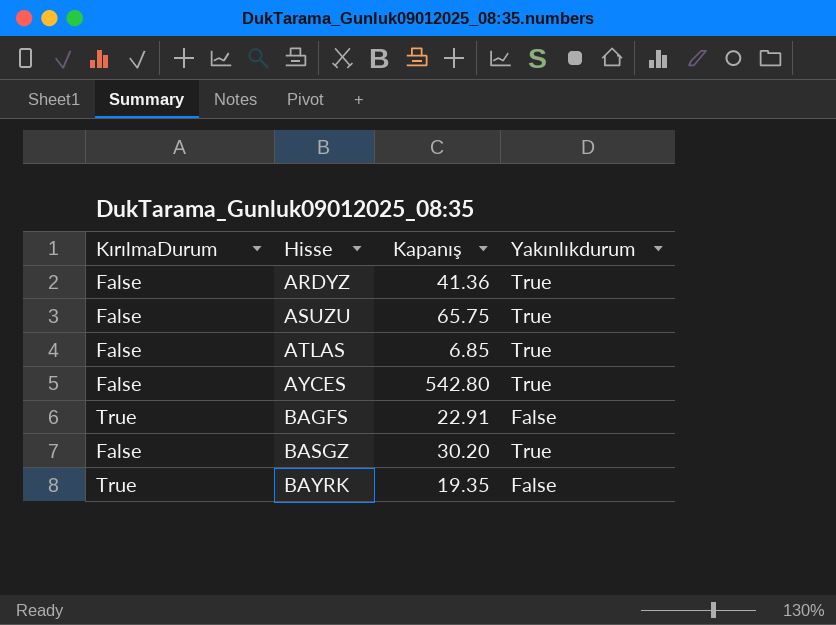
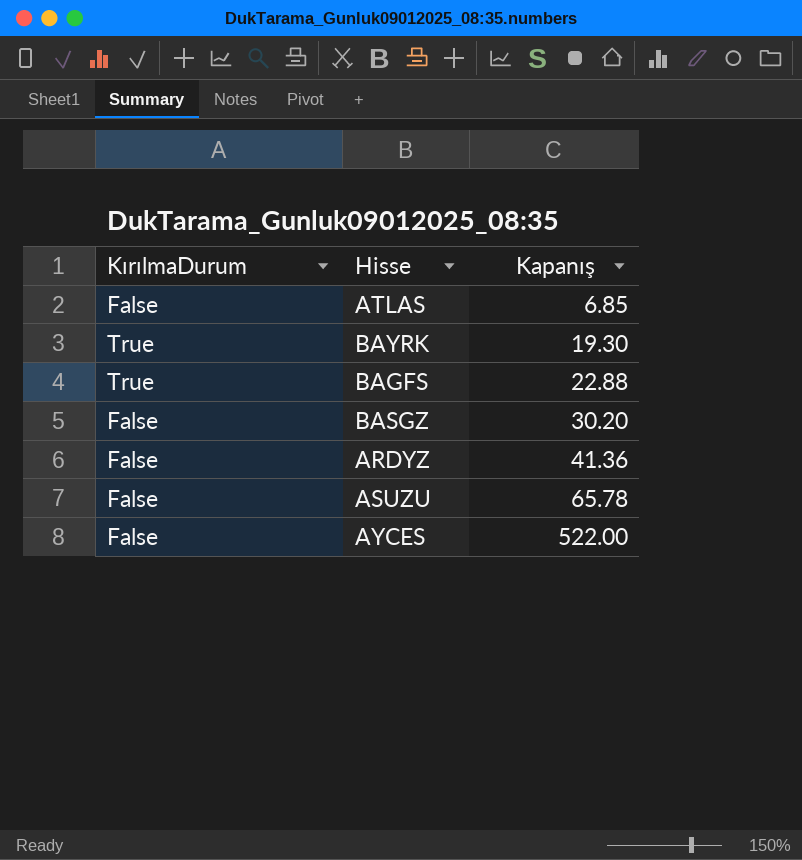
row order: Hisse ascending -> Kapanış ascending
column Yakınlıkdurum | position: 4 -> none
BAYRK | Kapanış: 19.35 -> 19.30
BAGFS | Kapanış: 22.91 -> 22.88
ASUZU | Kapanış: 65.75 -> 65.78
AYCES | Kapanış: 542.80 -> 522.00

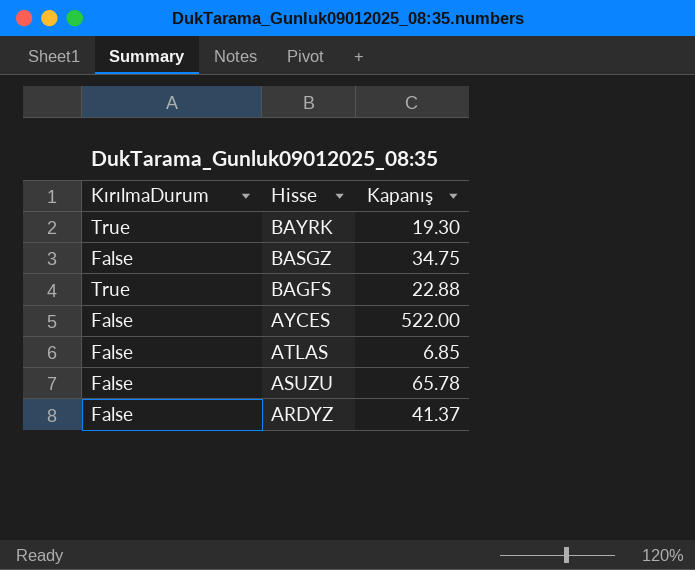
row order: Kapanış ascending -> Hisse descending
BASGZ | Kapanış: 30.20 -> 34.75
ARDYZ | Kapanış: 41.36 -> 41.37

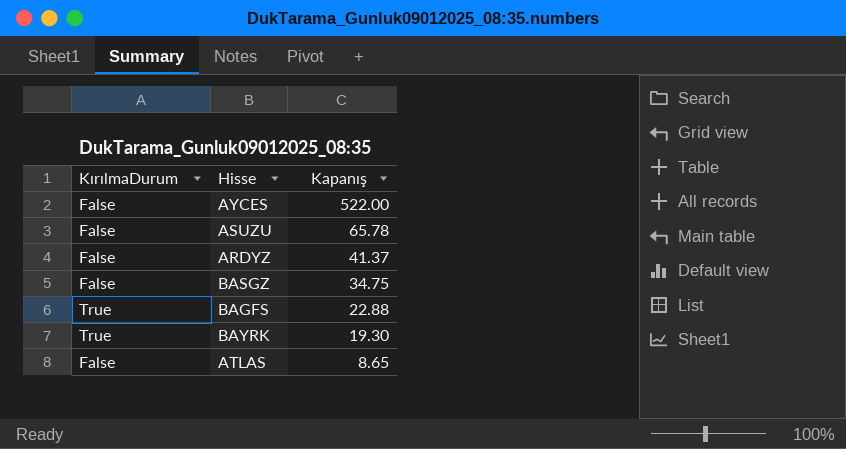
row order: Hisse descending -> Kapanış descending
ATLAS | Kapanış: 6.85 -> 8.65

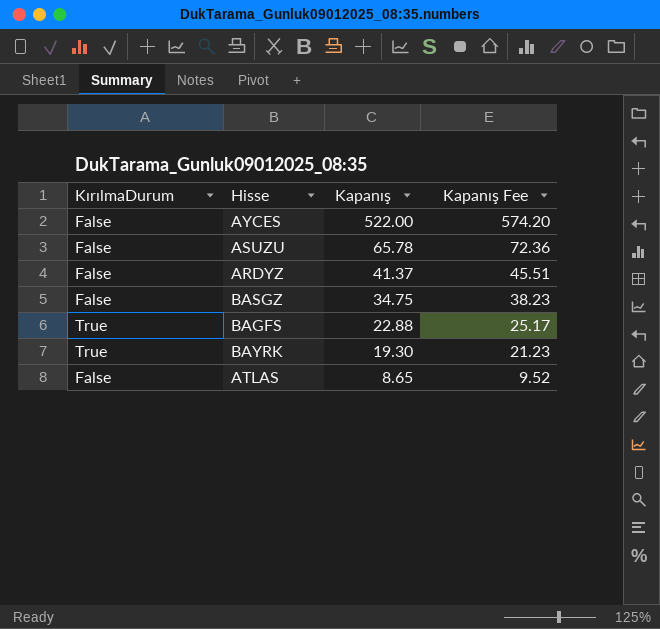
column Kapanış Fee | formula: none -> [Kapanış] * 1.1

